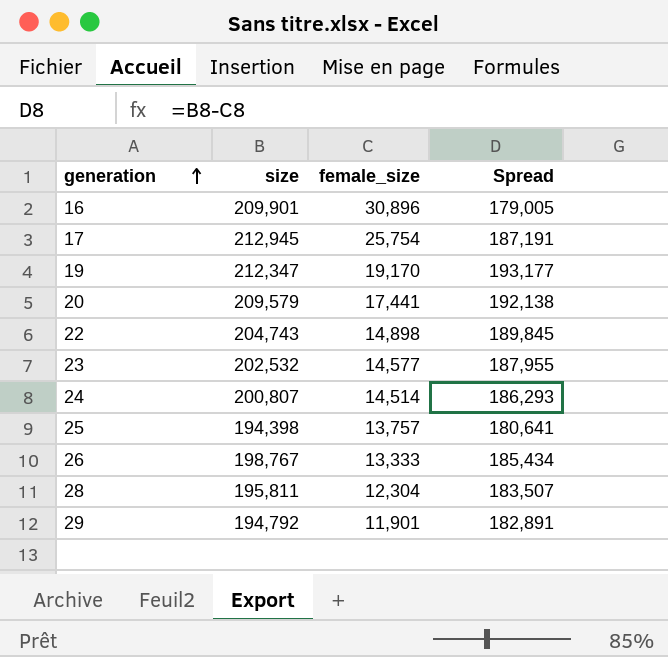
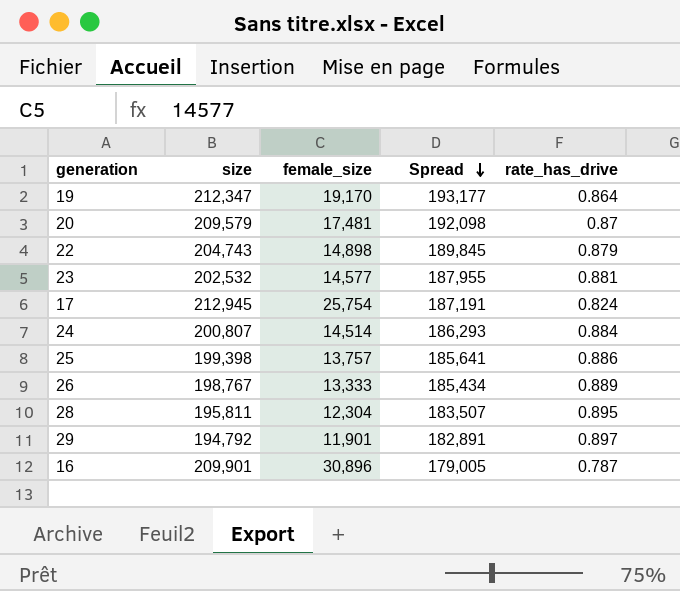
row order: generation ascending -> Spread descending
column rate_has_drive | position: none -> 5
20 | female_size: 17,441 -> 17,481
20 | Spread: 192,138 -> 192,098
25 | size: 194,398 -> 199,398
25 | Spread: 180,641 -> 185,641

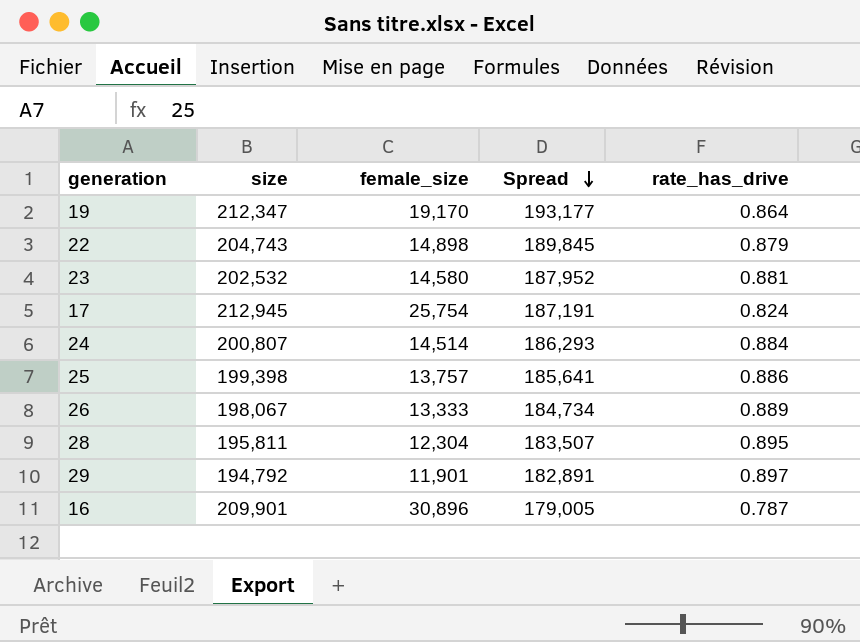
row 20: 209,579 | 17,481 | 192,098 | 0.87 -> none
23 | female_size: 14,577 -> 14,580
23 | Spread: 187,955 -> 187,952
26 | size: 198,767 -> 198,067
26 | Spread: 185,434 -> 184,734

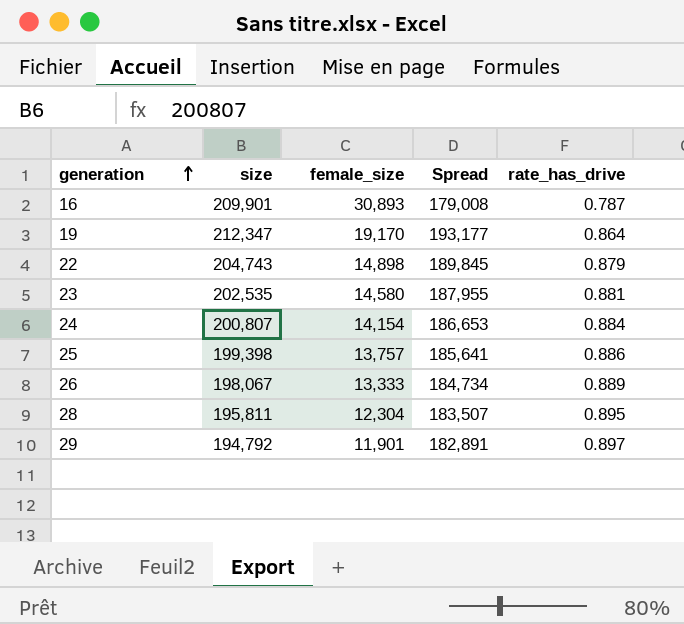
row order: Spread descending -> generation ascending
row 17: 212,945 | 25,754 | 187,191 | 0.824 -> none
16 | female_size: 30,896 -> 30,893
16 | Spread: 179,005 -> 179,008
23 | size: 202,532 -> 202,535
23 | Spread: 187,952 -> 187,955
24 | female_size: 14,514 -> 14,154
24 | Spread: 186,293 -> 186,653

